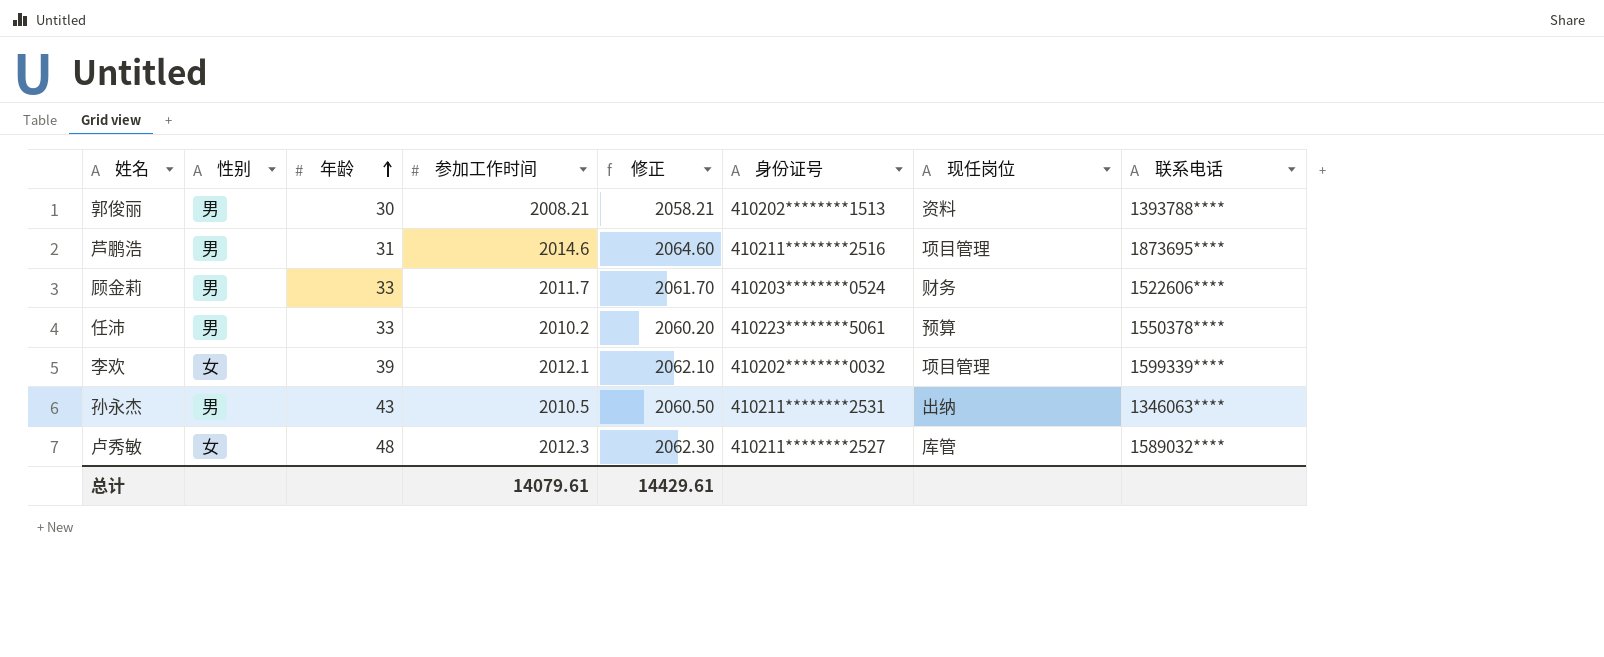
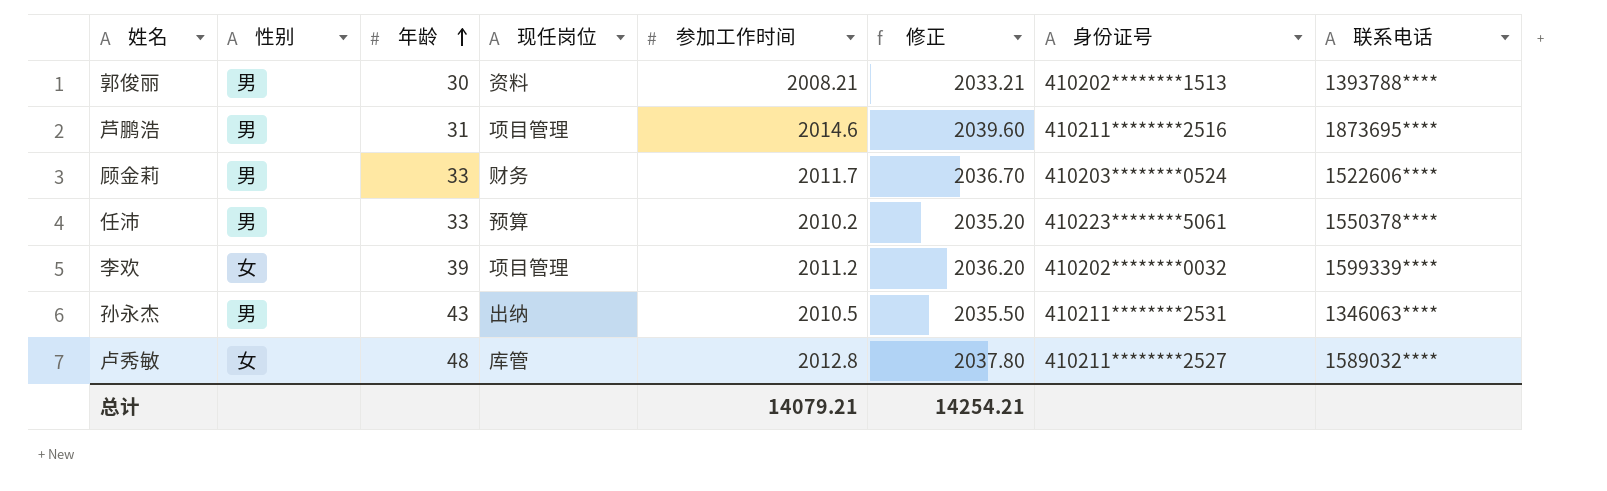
column 现任岗位 | position: 7 -> 4
column 修正 | formula: [参加工作时间] + 50 -> [参加工作时间] + 25
李欢 | 参加工作时间: 2012.1 -> 2011.2
卢秀敏 | 参加工作时间: 2012.3 -> 2012.8
总计 | 参加工作时间: 14079.61 -> 14079.21
总计 | 修正: 14429.61 -> 14254.21

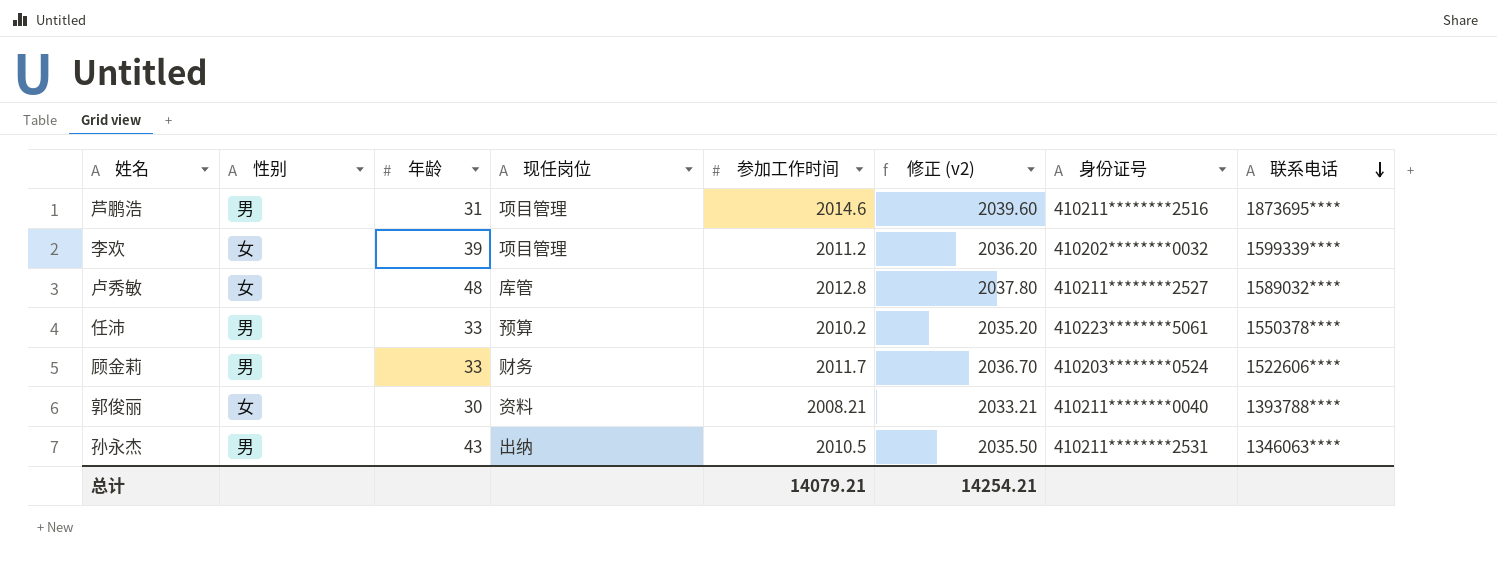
row order: 年龄 ascending -> 联系电话 descending
column name: 修正 -> 修正 (v2)
郭俊丽 | 性别: 男 -> 女
郭俊丽 | 身份证号: 410202********1513 -> 410211********0040

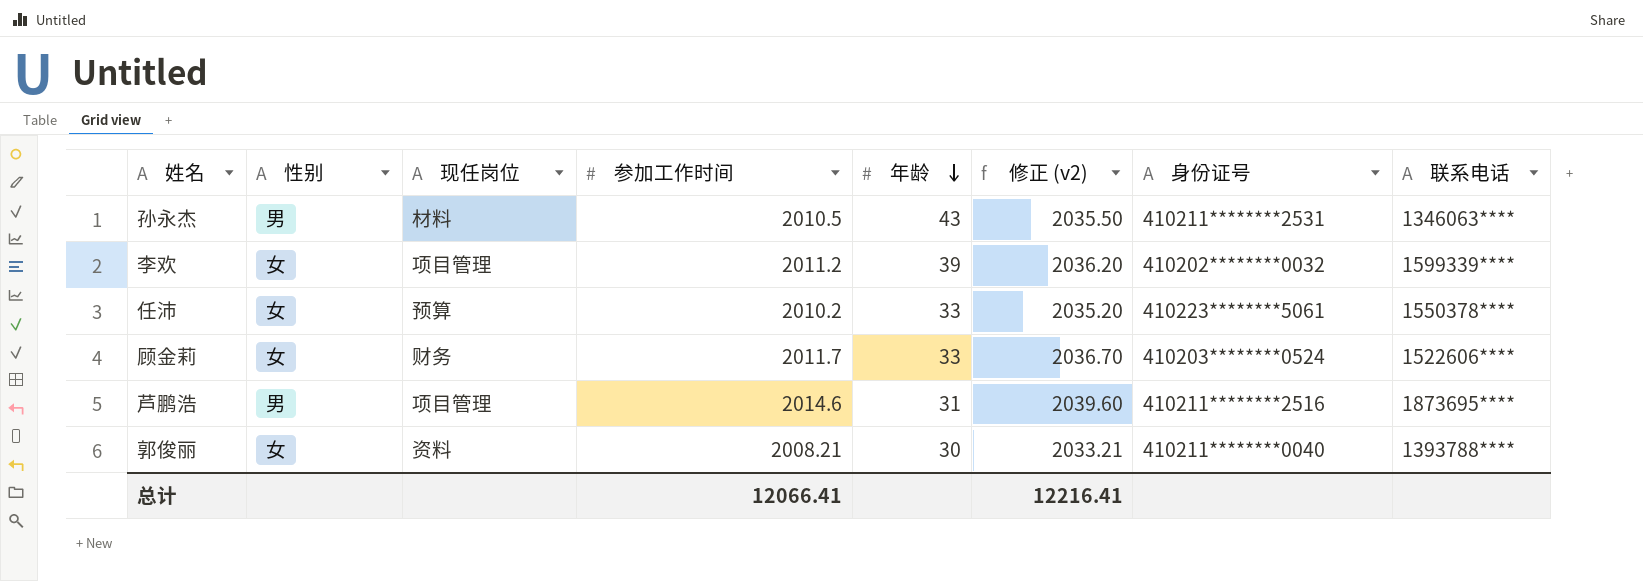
row order: 联系电话 descending -> 年龄 descending
column 年龄 | position: 3 -> 5
row 卢秀敏: 女 | 48 | 库管 | 2012.8 | 2037.80 | 410211********2527 | 1589032**** -> none
孙永杰 | 现任岗位: 出纳 -> 材料
任沛 | 性别: 男 -> 女
顾金莉 | 性别: 男 -> 女
总计 | 参加工作时间: 14079.21 -> 12066.41
总计 | 修正 (v2): 14254.21 -> 12216.41

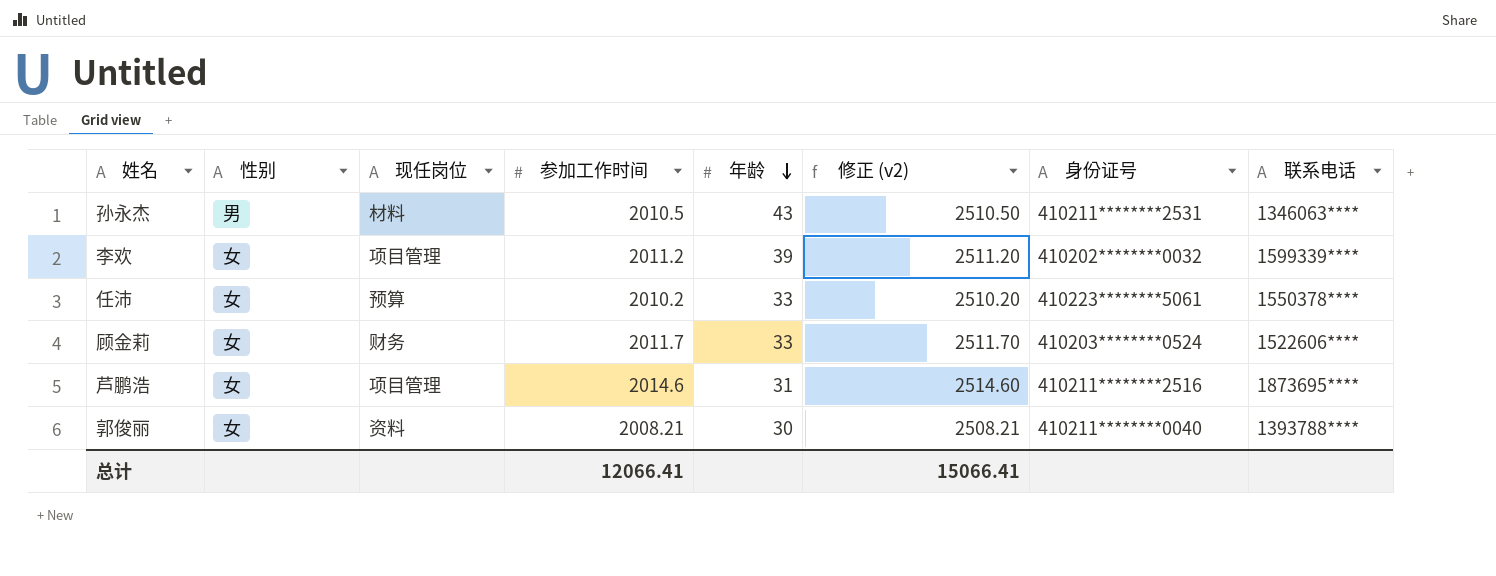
column 修正 (v2) | formula: [参加工作时间] + 25 -> [参加工作时间] + 500
芦鹏浩 | 性别: 男 -> 女
总计 | 修正 (v2): 12216.41 -> 15066.41

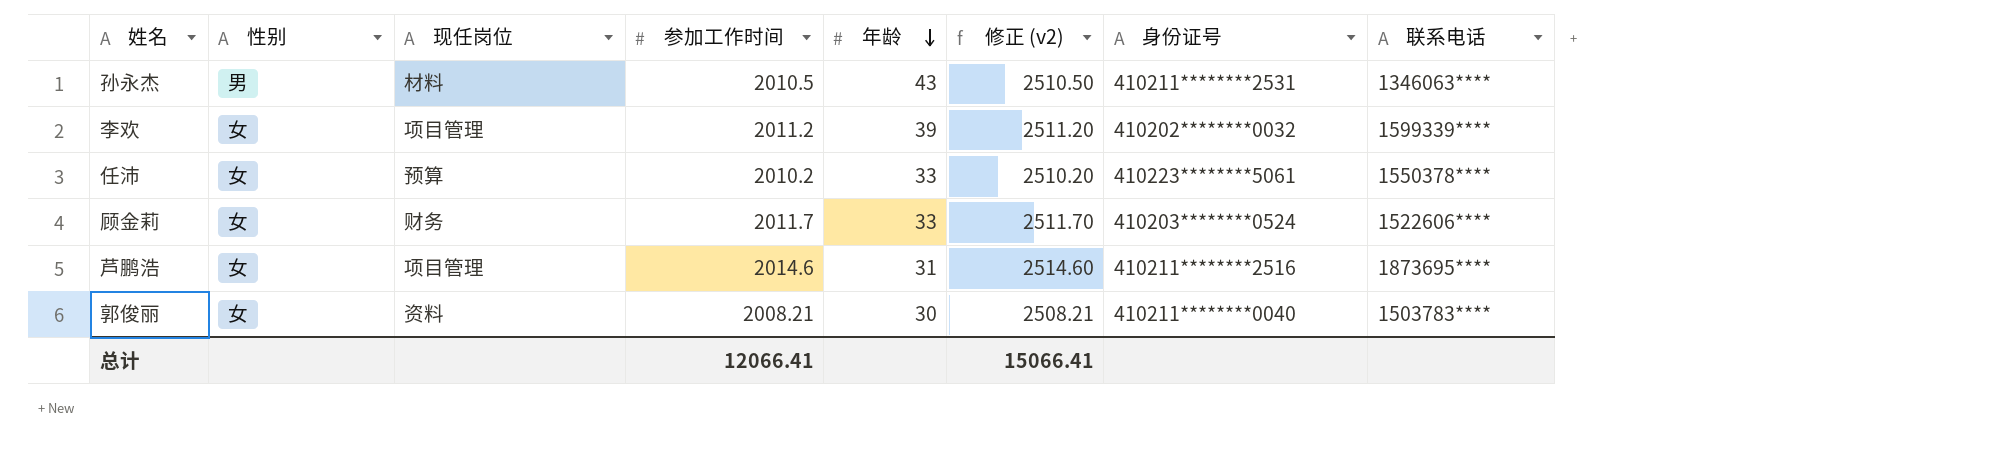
郭俊丽 | 联系电话: 1393788**** -> 1503783****

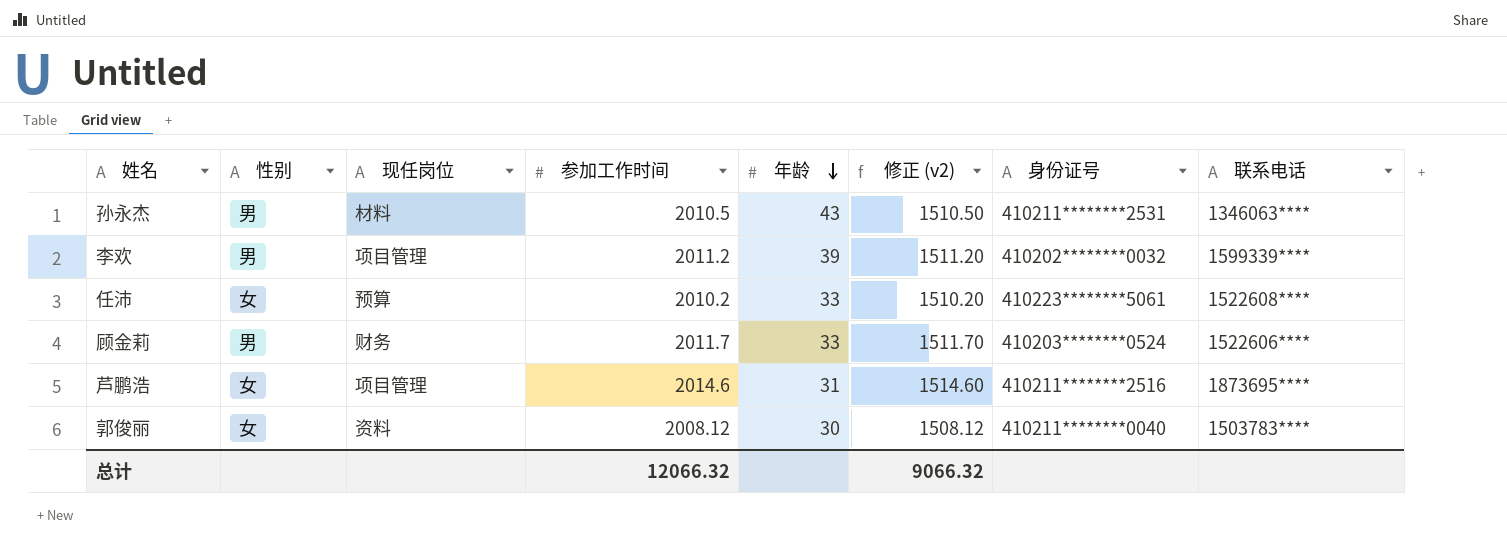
column 修正 (v2) | formula: [参加工作时间] + 500 -> [参加工作时间] - 500
李欢 | 性别: 女 -> 男
任沛 | 联系电话: 1550378**** -> 1522608****
顾金莉 | 性别: 女 -> 男
郭俊丽 | 参加工作时间: 2008.21 -> 2008.12
总计 | 参加工作时间: 12066.41 -> 12066.32
总计 | 修正 (v2): 15066.41 -> 9066.32

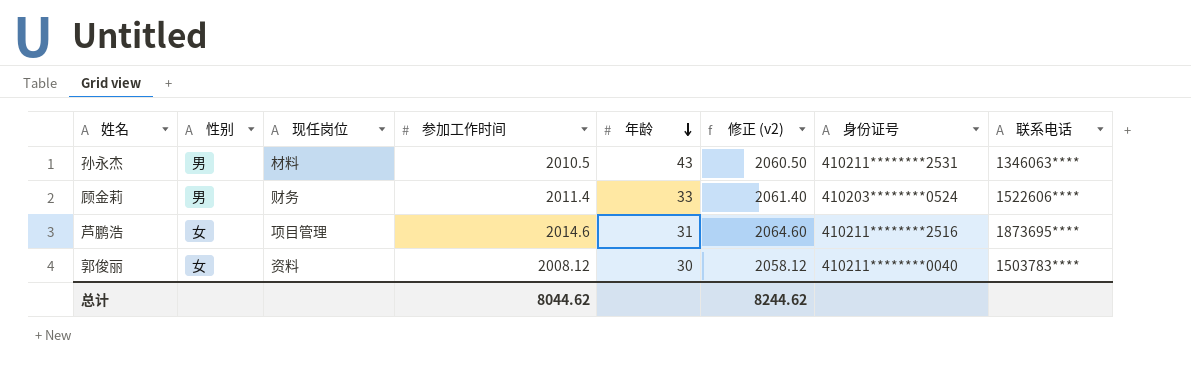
column 修正 (v2) | formula: [参加工作时间] - 500 -> [参加工作时间] + 50
row 李欢: 男 | 项目管理 | 2011.2 | 39 | 1511.20 | 410202********0032 | 1599339**** -> none
row 任沛: 女 | 预算 | 2010.2 | 33 | 1510.20 | 410223********5061 | 1522608**** -> none
顾金莉 | 参加工作时间: 2011.7 -> 2011.4
总计 | 参加工作时间: 12066.32 -> 8044.62
总计 | 修正 (v2): 9066.32 -> 8244.62

